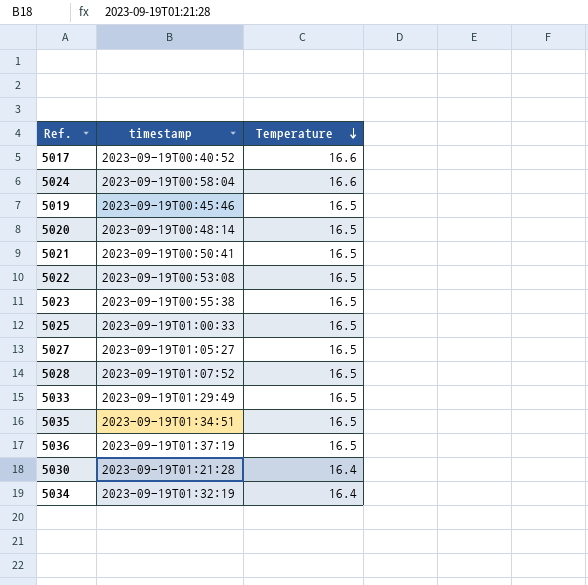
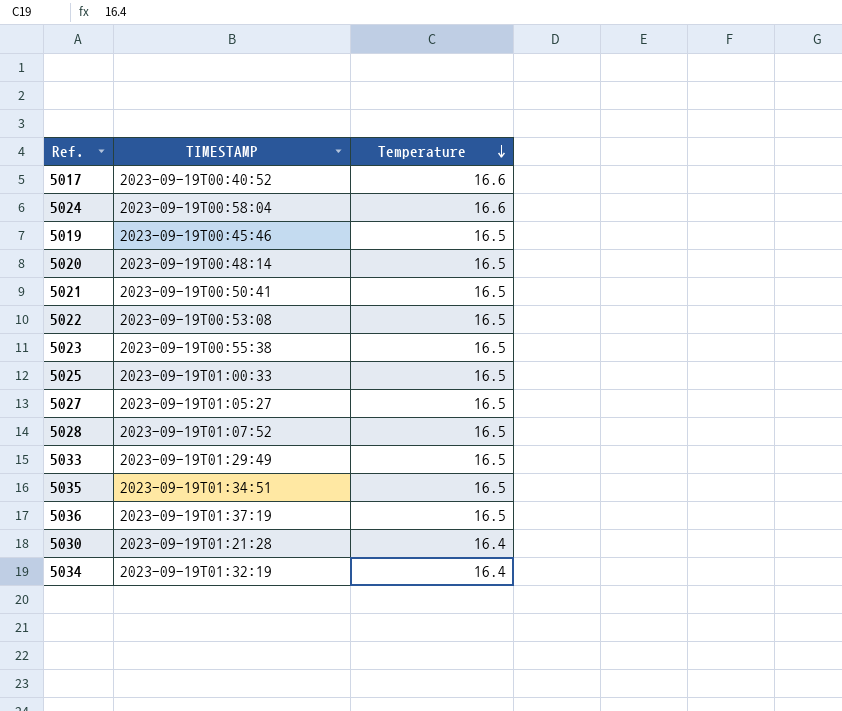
column name: timestamp -> TIMESTAMP

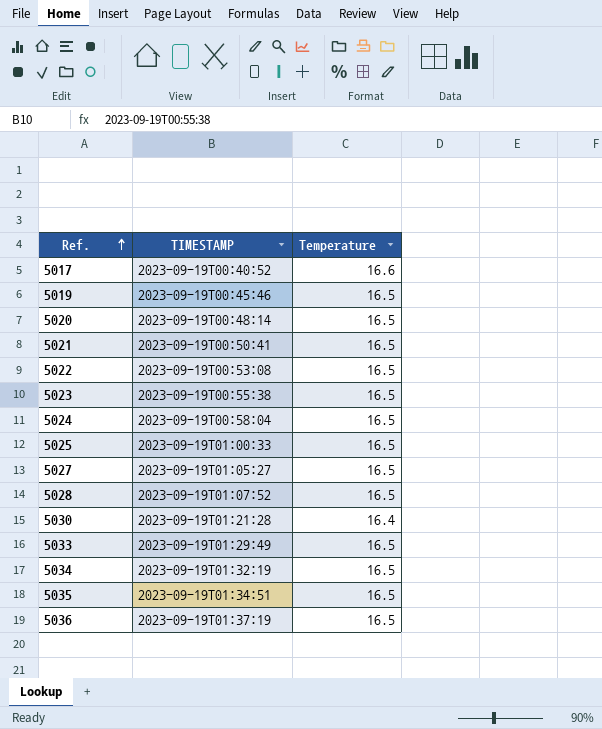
row order: Temperature descending -> Ref. ascending
5024 | Temperature: 16.6 -> 16.5
5034 | Temperature: 16.4 -> 16.5

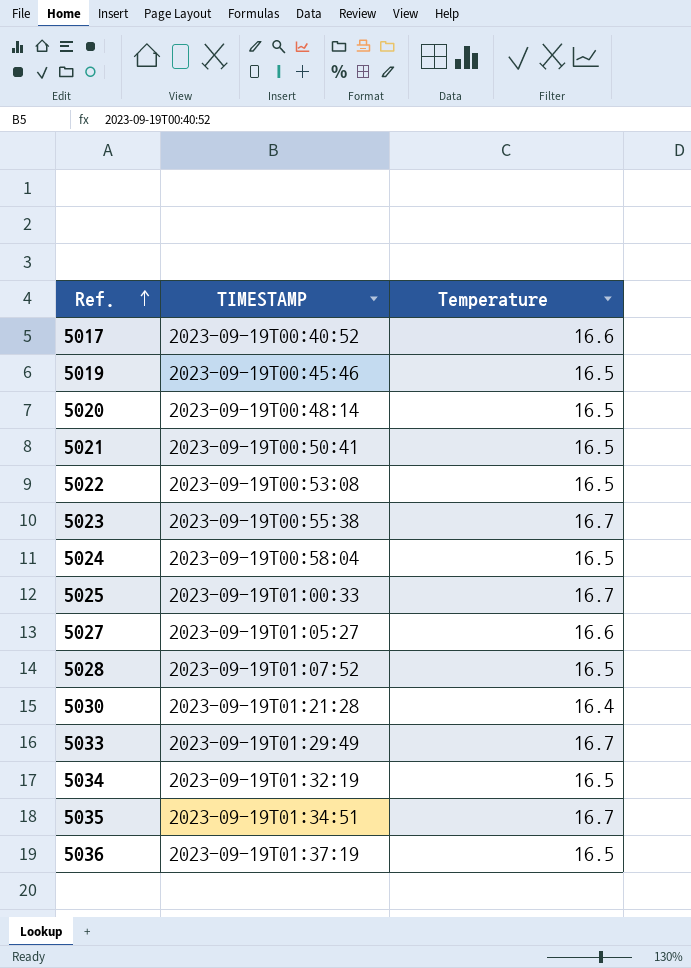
5023 | Temperature: 16.5 -> 16.7
5025 | Temperature: 16.5 -> 16.7
5027 | Temperature: 16.5 -> 16.6
5033 | Temperature: 16.5 -> 16.7
5035 | Temperature: 16.5 -> 16.7

